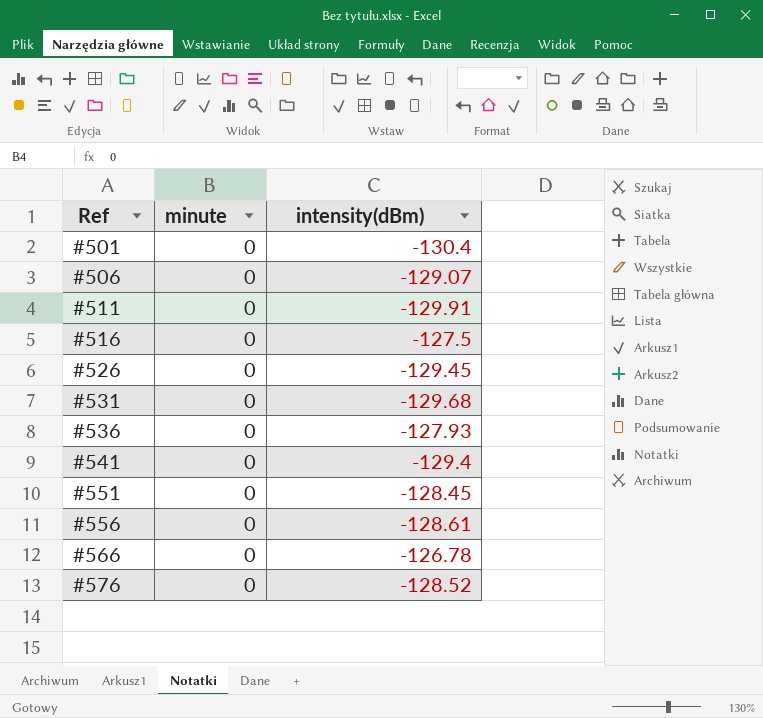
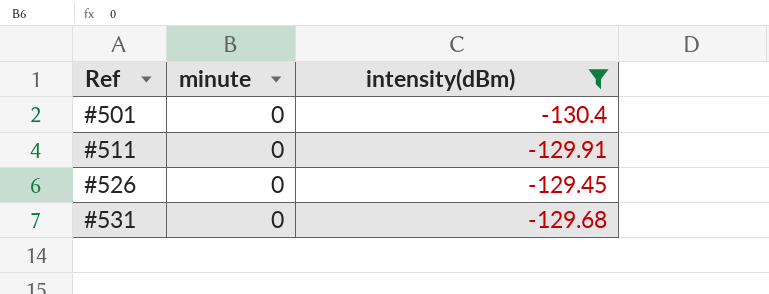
filter: none -> intensity(dBm) <= -129.45

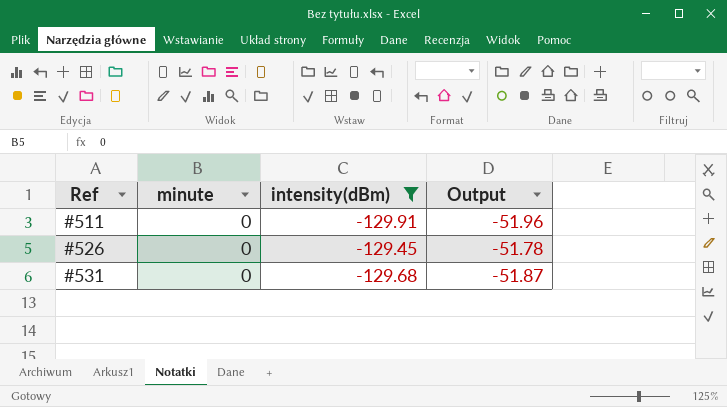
column Output | formula: none -> [intensity(dBm)] * 0.4
row #501: 0 | -130.4 -> none

